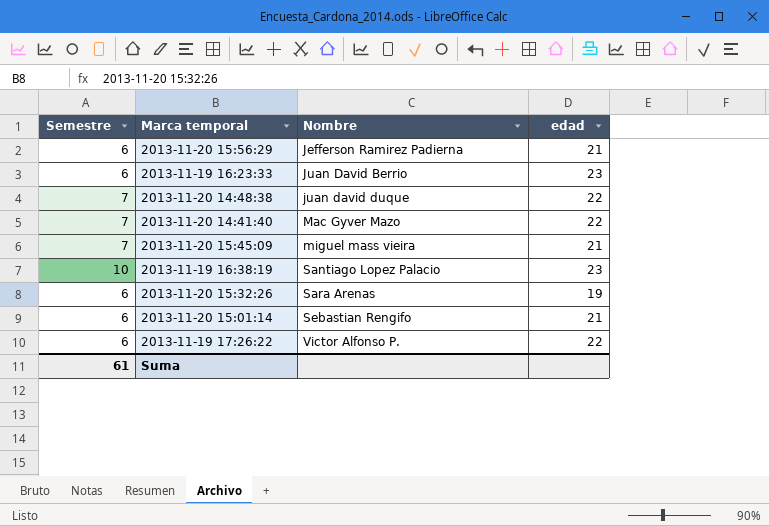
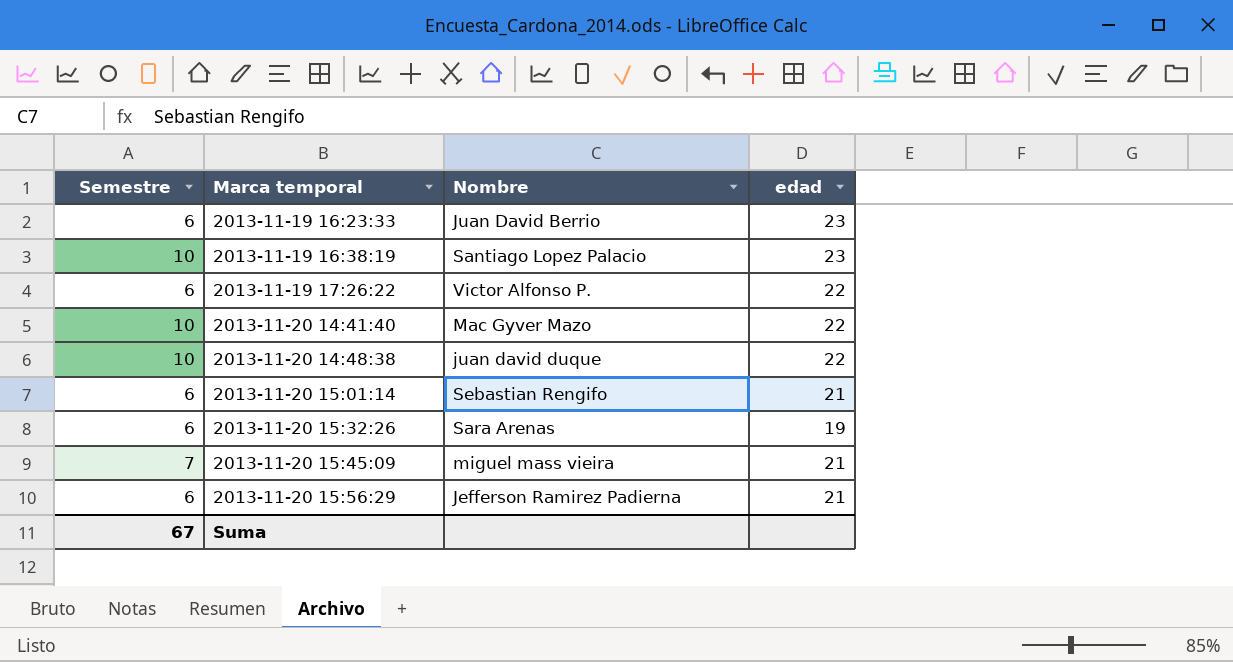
row order: Nombre ascending -> Marca temporal ascending
2013-11-20 14:41:40 | Semestre: 7 -> 10
2013-11-20 14:48:38 | Semestre: 7 -> 10
Suma | Semestre: 61 -> 67

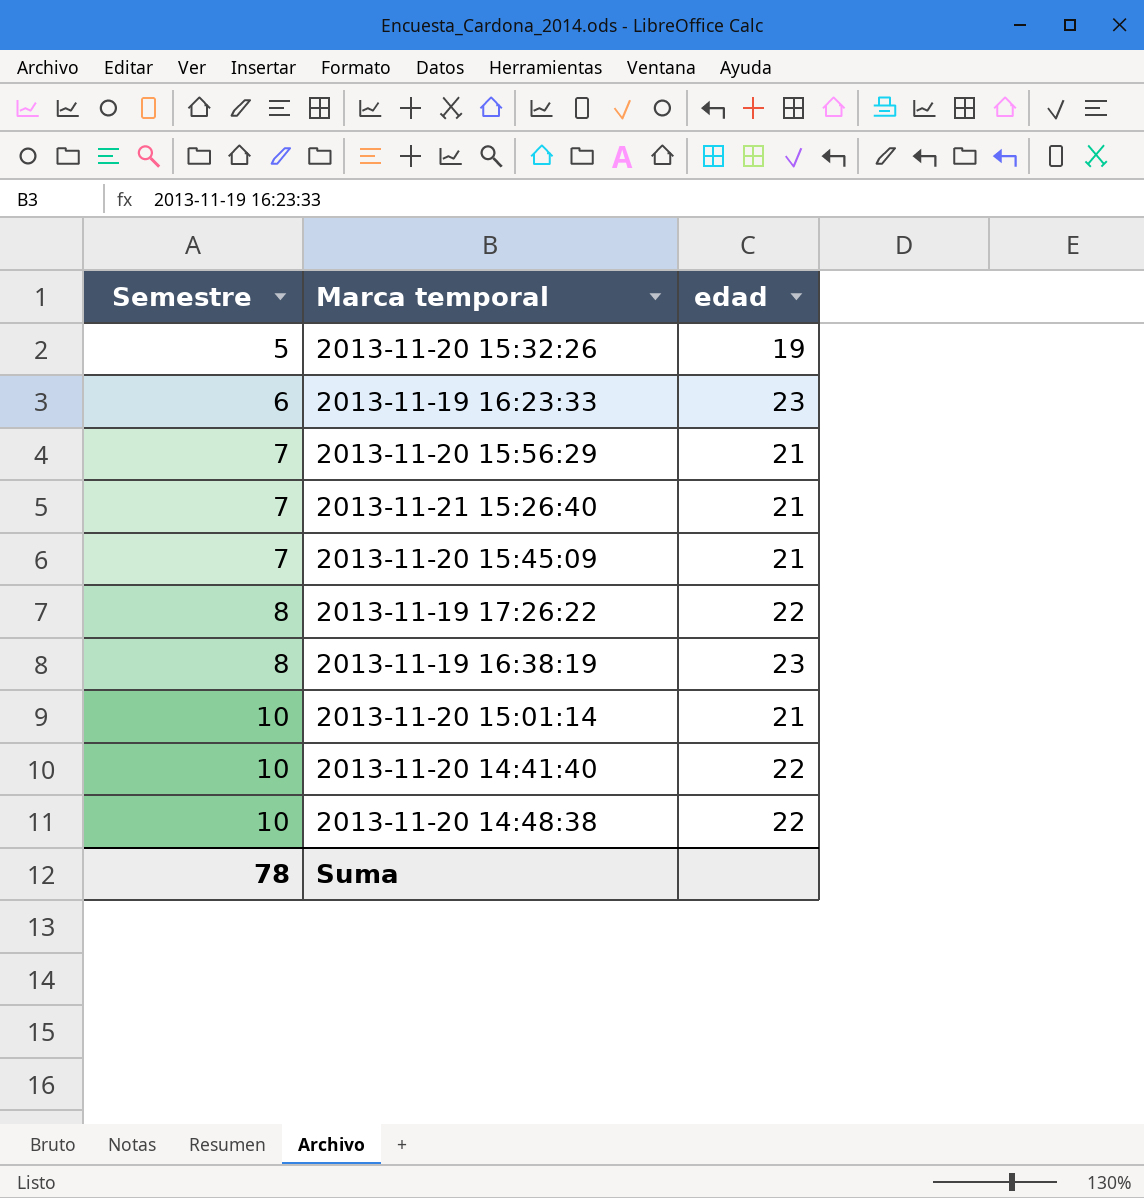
row order: Marca temporal ascending -> Semestre ascending
column Nombre | position: 3 -> none
2013-11-20 15:32:26 | Semestre: 6 -> 5
2013-11-20 15:56:29 | Semestre: 6 -> 7
row 2013-11-21 15:26:40: none -> 7 | 21
2013-11-19 17:26:22 | Semestre: 6 -> 8
2013-11-19 16:38:19 | Semestre: 10 -> 8
2013-11-20 15:01:14 | Semestre: 6 -> 10
Suma | Semestre: 67 -> 78

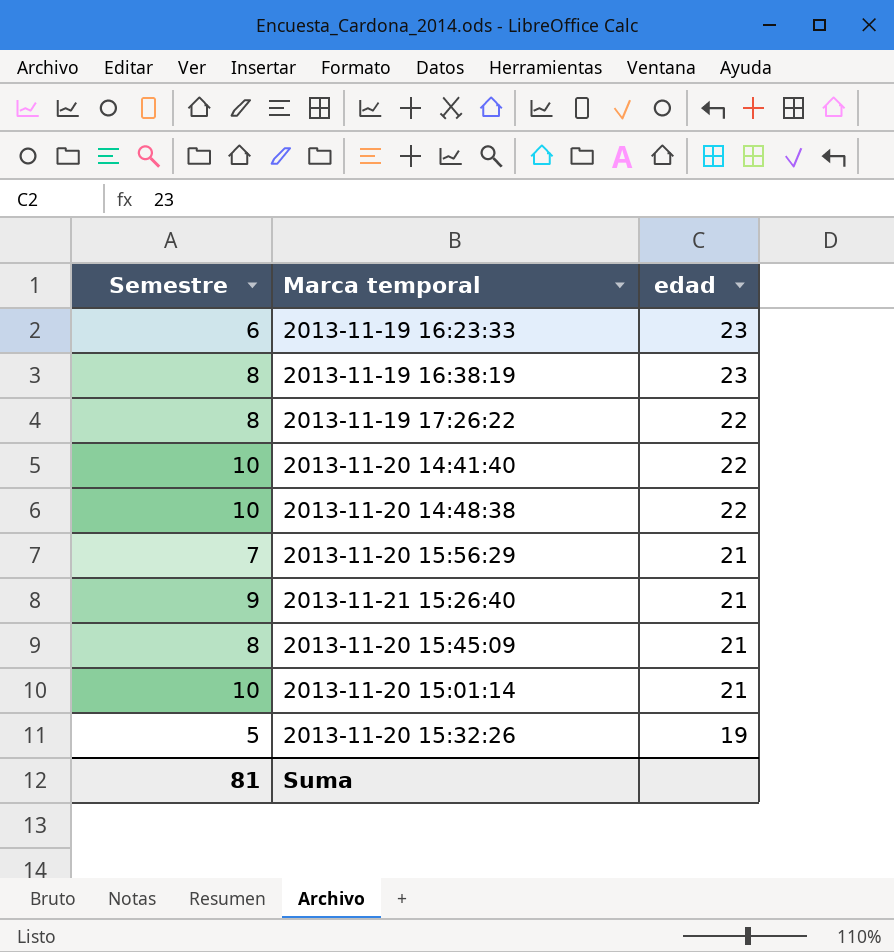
row order: Semestre ascending -> edad descending
2013-11-21 15:26:40 | Semestre: 7 -> 9
2013-11-20 15:45:09 | Semestre: 7 -> 8
Suma | Semestre: 78 -> 81

